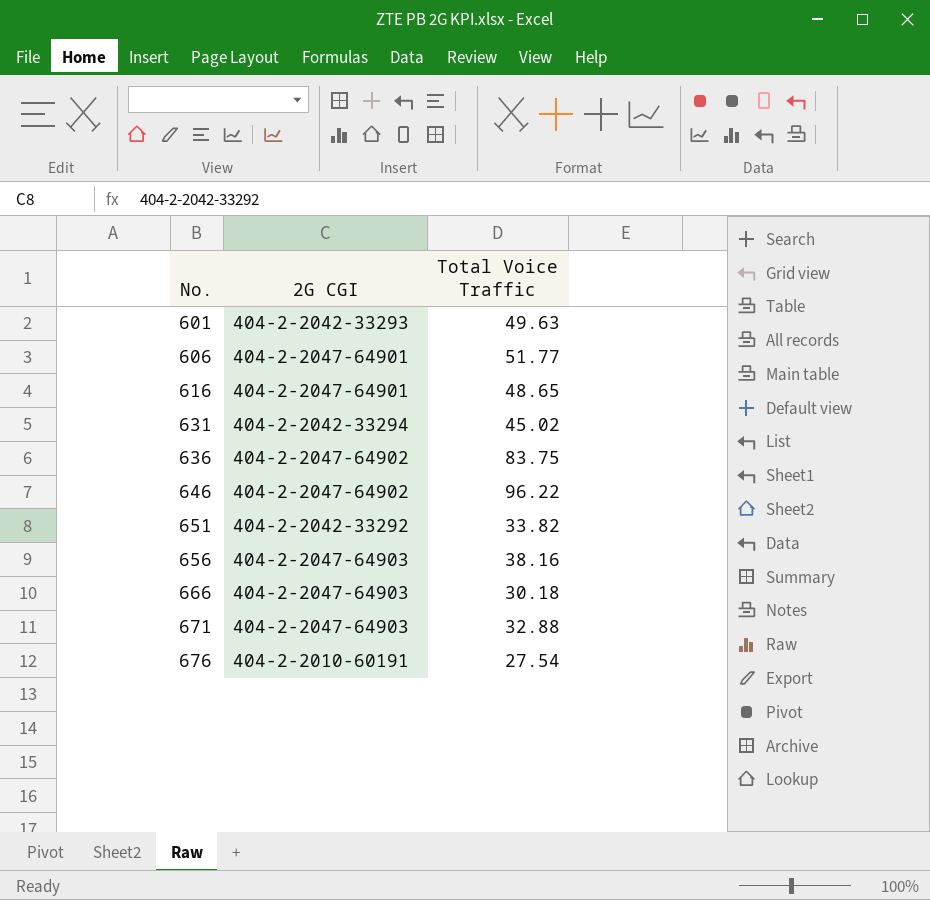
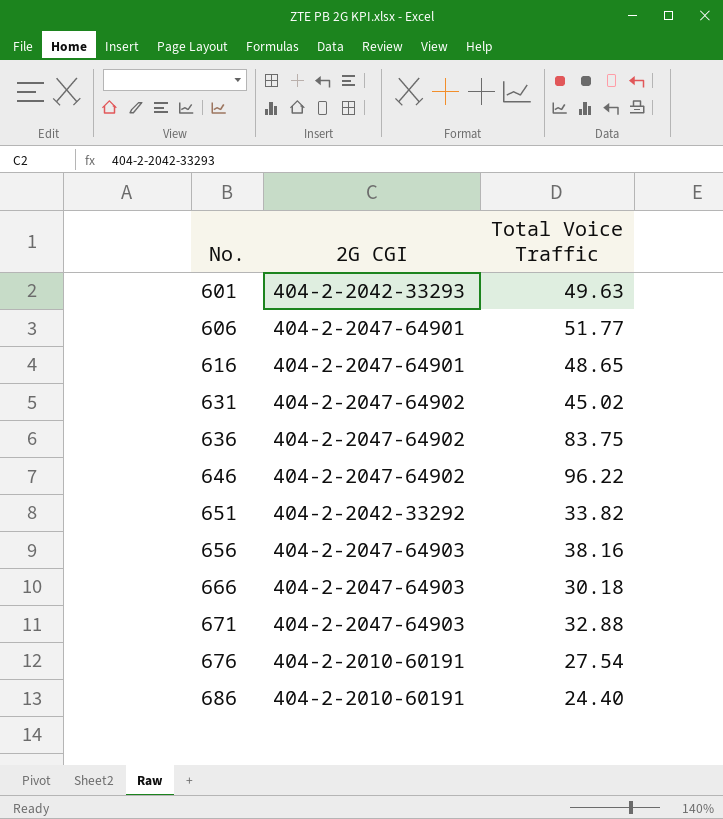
631 | 2G CGI: 404-2-2042-33294 -> 404-2-2047-64902
row 686: none -> 404-2-2010-60191 | 24.40

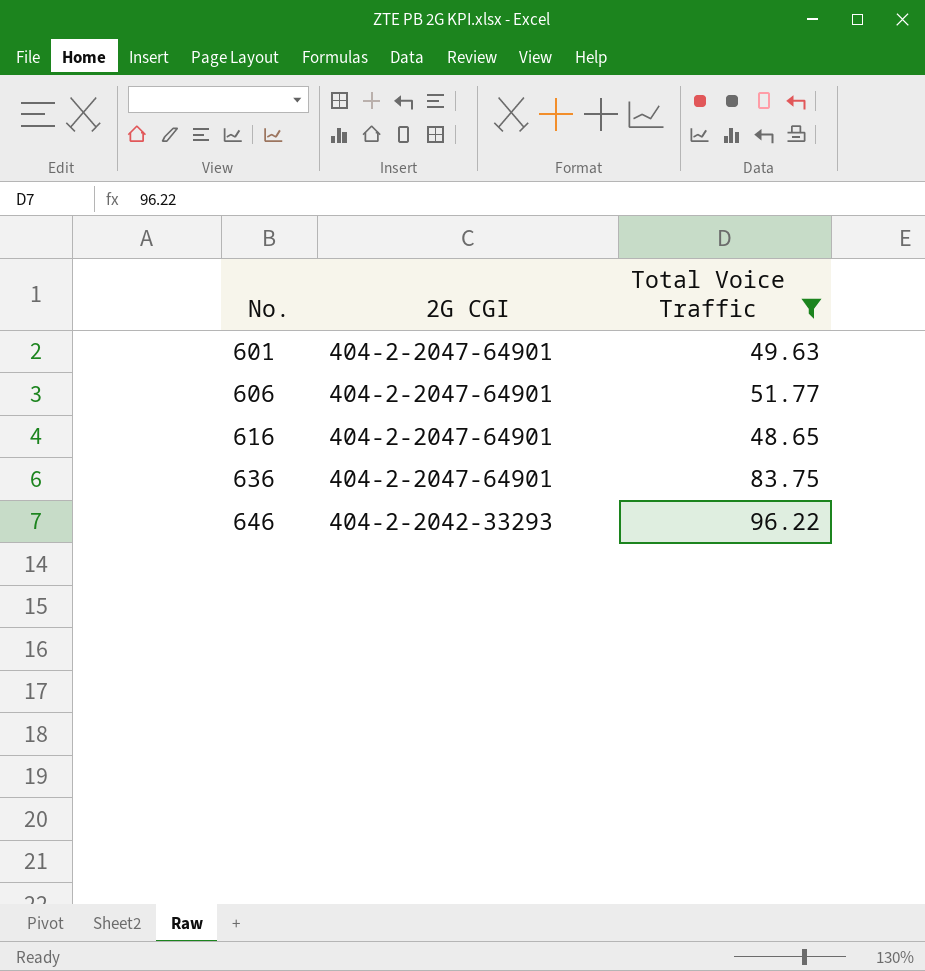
filter: none -> Total Voice Traffic >= 48.65
601 | 2G CGI: 404-2-2042-33293 -> 404-2-2047-64901
636 | 2G CGI: 404-2-2047-64902 -> 404-2-2047-64901
646 | 2G CGI: 404-2-2047-64902 -> 404-2-2042-33293

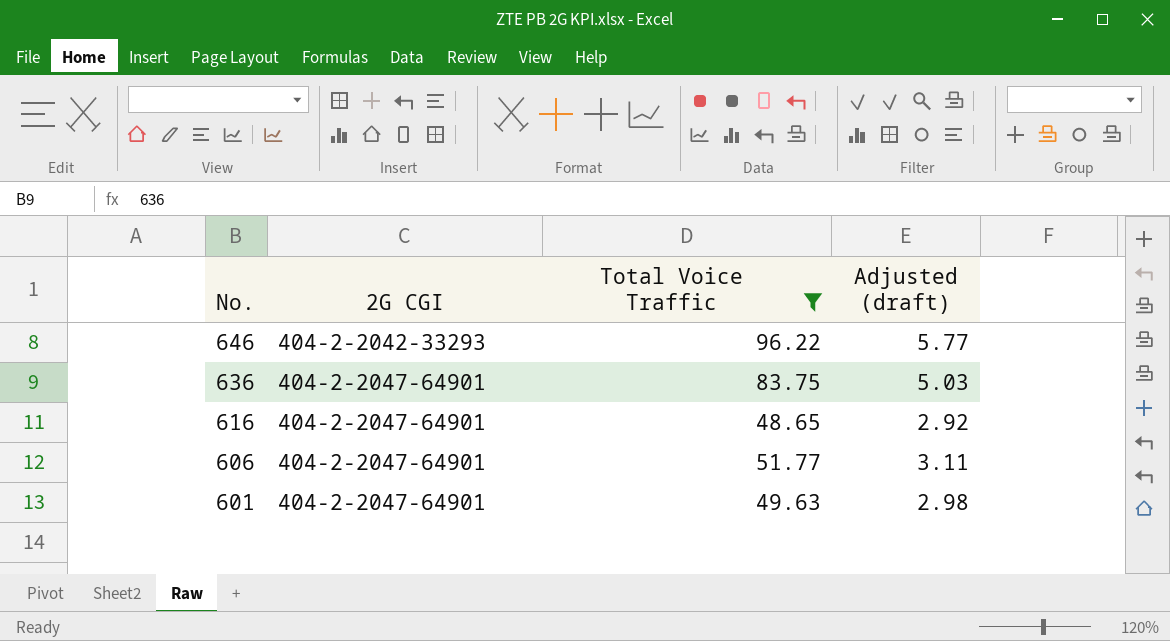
row order: No. ascending -> No. descending
column Adjusted (draft) | formula: none -> [Total Voice Traffic] * 0.06

